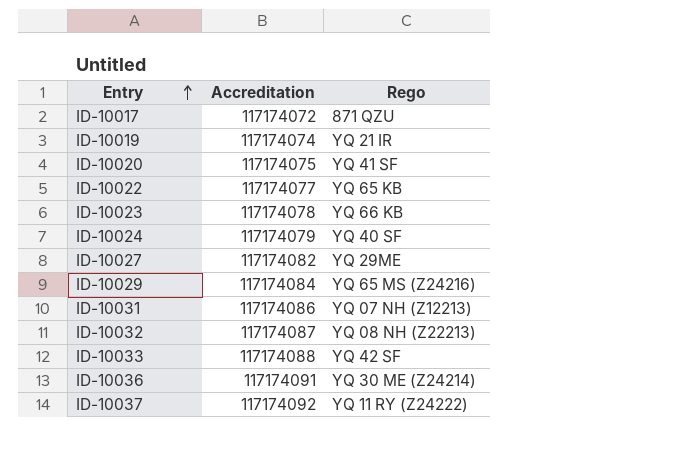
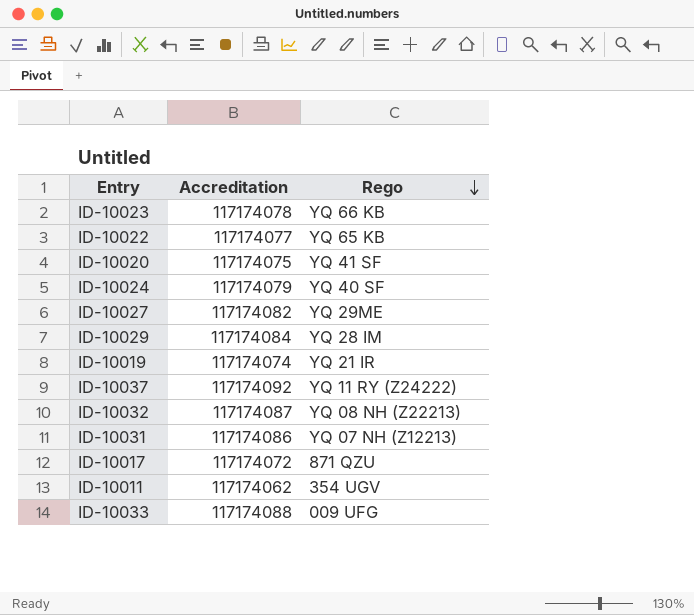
row order: Entry ascending -> Rego descending
row ID-10036: 117174091 | YQ 30 ME (Z24214) -> none
ID-10029 | Rego: YQ 65 MS (Z24216) -> YQ 28 IM
row ID-10011: none -> 117174062 | 354 UGV
ID-10033 | Rego: YQ 42 SF -> 009 UFG

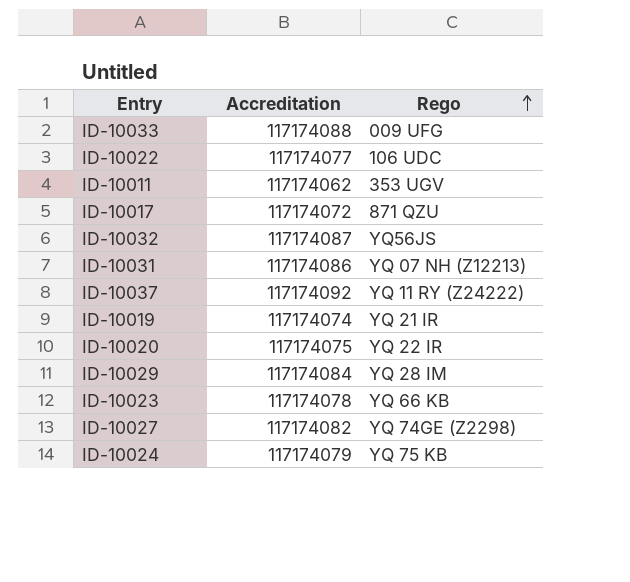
row order: Rego descending -> Rego ascending
ID-10022 | Rego: YQ 65 KB -> 106 UDC
ID-10011 | Rego: 354 UGV -> 353 UGV
ID-10032 | Rego: YQ 08 NH (Z22213) -> YQ56JS
ID-10020 | Rego: YQ 41 SF -> YQ 22 IR
ID-10027 | Rego: YQ 29ME -> YQ 74GE (Z2298)
ID-10024 | Rego: YQ 40 SF -> YQ 75 KB

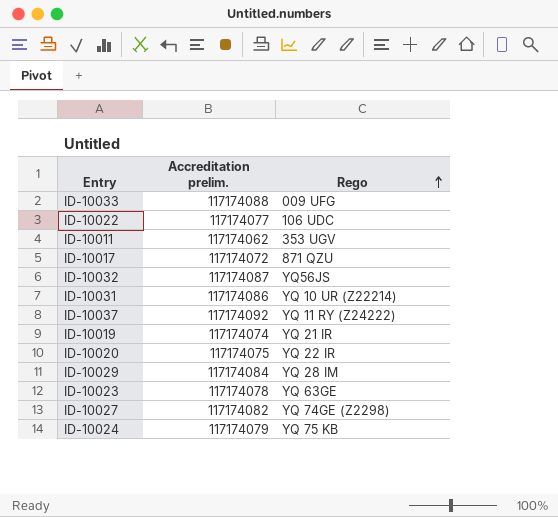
column name: Accreditation -> Accreditation prelim.
ID-10031 | Rego: YQ 07 NH (Z12213) -> YQ 10 UR (Z22214)
ID-10023 | Rego: YQ 66 KB -> YQ 63GE

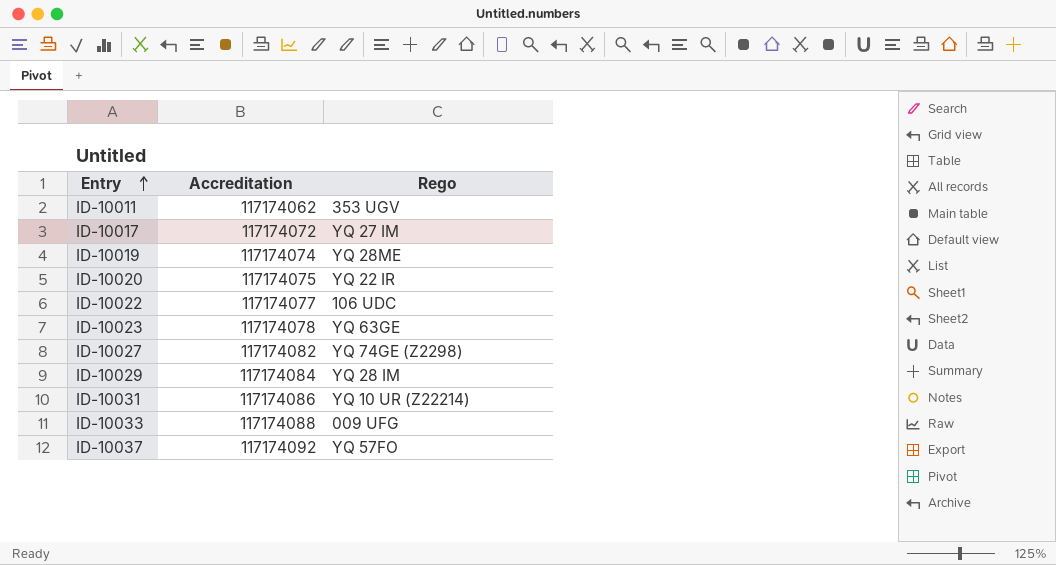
row order: Rego ascending -> Entry ascending
column name: Accreditation prelim. -> Accreditation
row ID-10032: 117174087 | YQ56JS -> none
row ID-10024: 117174079 | YQ 75 KB -> none
ID-10017 | Rego: 871 QZU -> YQ 27 IM
ID-10019 | Rego: YQ 21 IR -> YQ 28ME
ID-10037 | Rego: YQ 11 RY (Z24222) -> YQ 57FO

